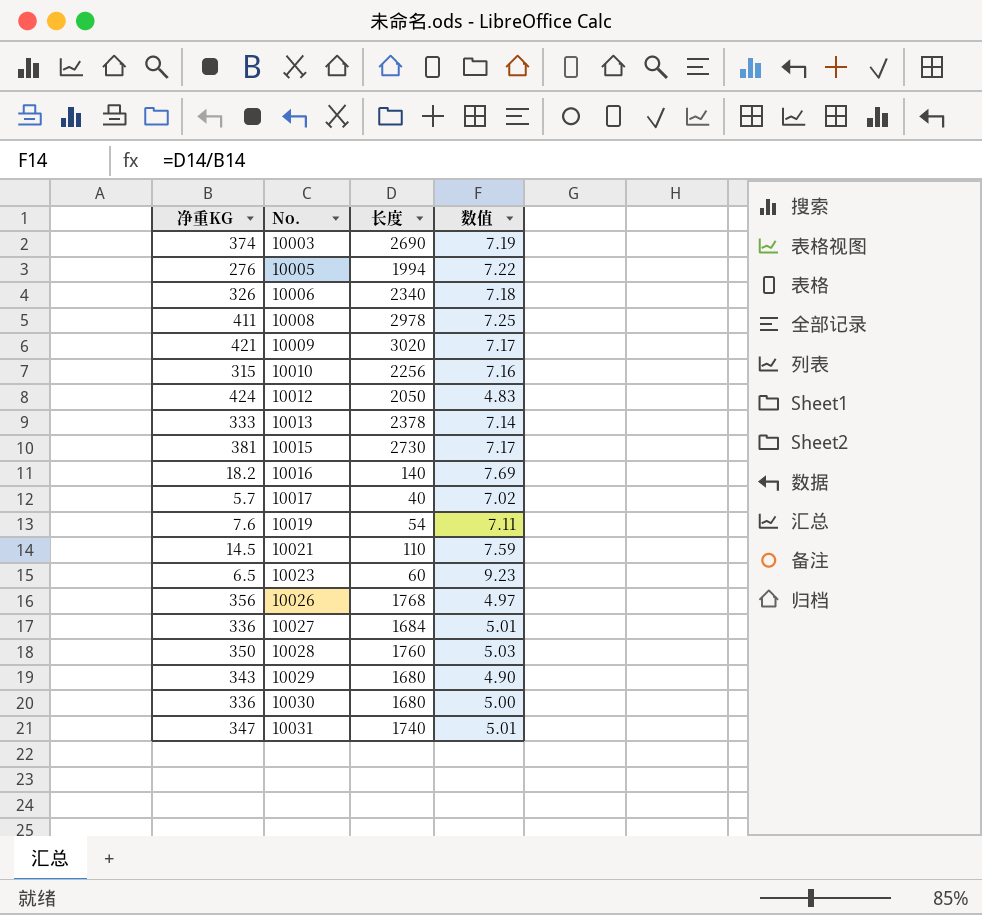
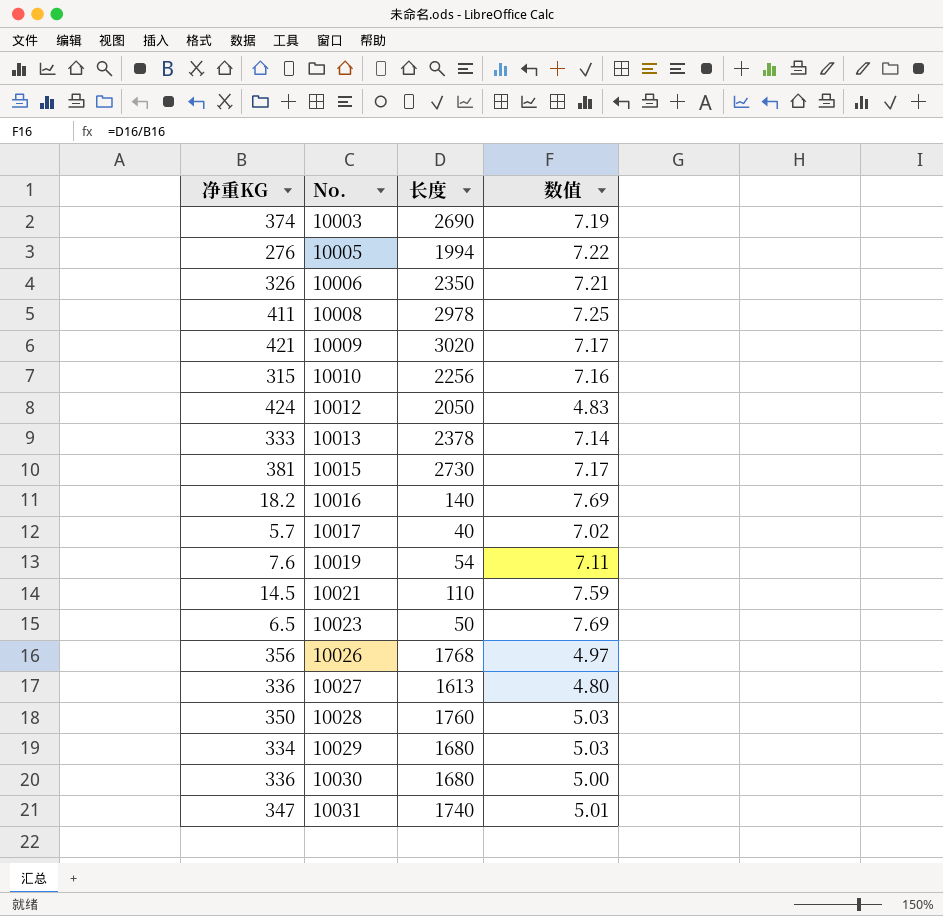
10006 | 长度: 2340 -> 2350
10006 | 数值: 7.18 -> 7.21
10023 | 长度: 60 -> 50
10023 | 数值: 9.23 -> 7.69
10027 | 长度: 1684 -> 1613
10027 | 数值: 5.01 -> 4.80
10029 | 净重KG: 343 -> 334
10029 | 数值: 4.90 -> 5.03

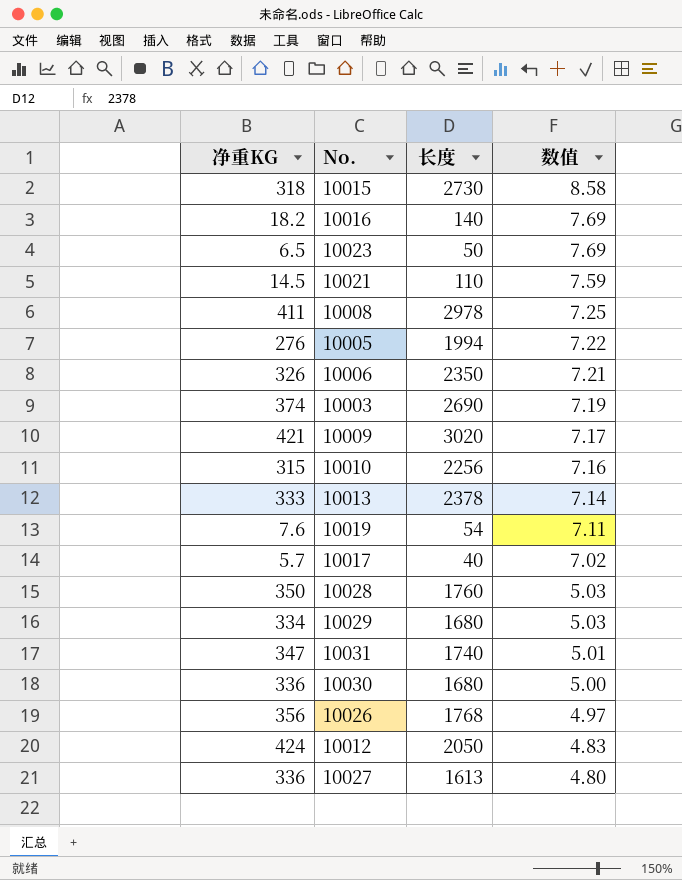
row order: No. ascending -> 数值 descending
10015 | 净重KG: 381 -> 318
10015 | 数值: 7.17 -> 8.58

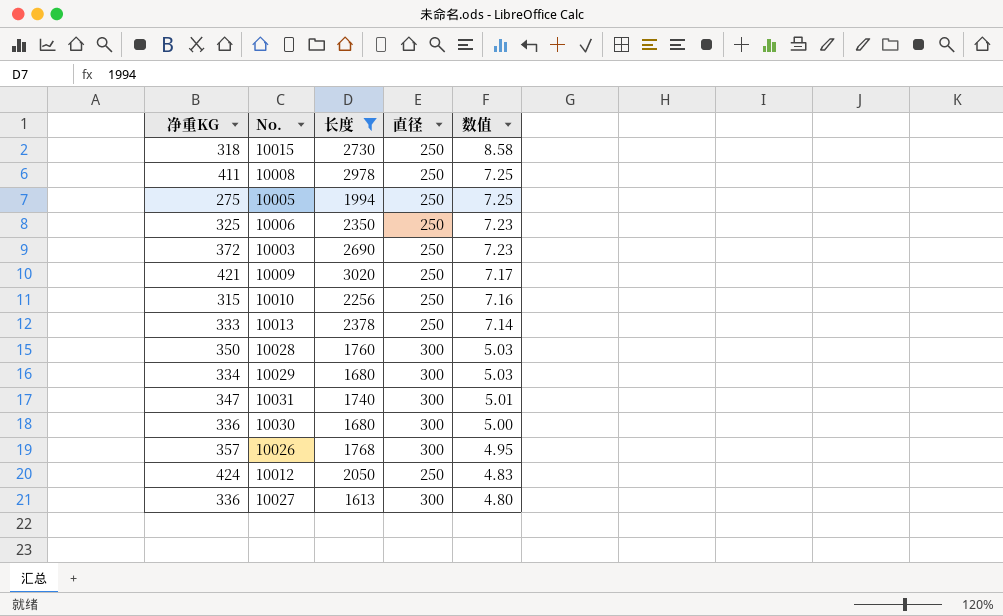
filter: none -> 长度 >= 1613
column 直径 | position: none -> 4
10005 | 净重KG: 276 -> 275
10005 | 数值: 7.22 -> 7.25
10006 | 净重KG: 326 -> 325
10006 | 数值: 7.21 -> 7.23
10003 | 净重KG: 374 -> 372
10003 | 数值: 7.19 -> 7.23
10026 | 净重KG: 356 -> 357
10026 | 数值: 4.97 -> 4.95

